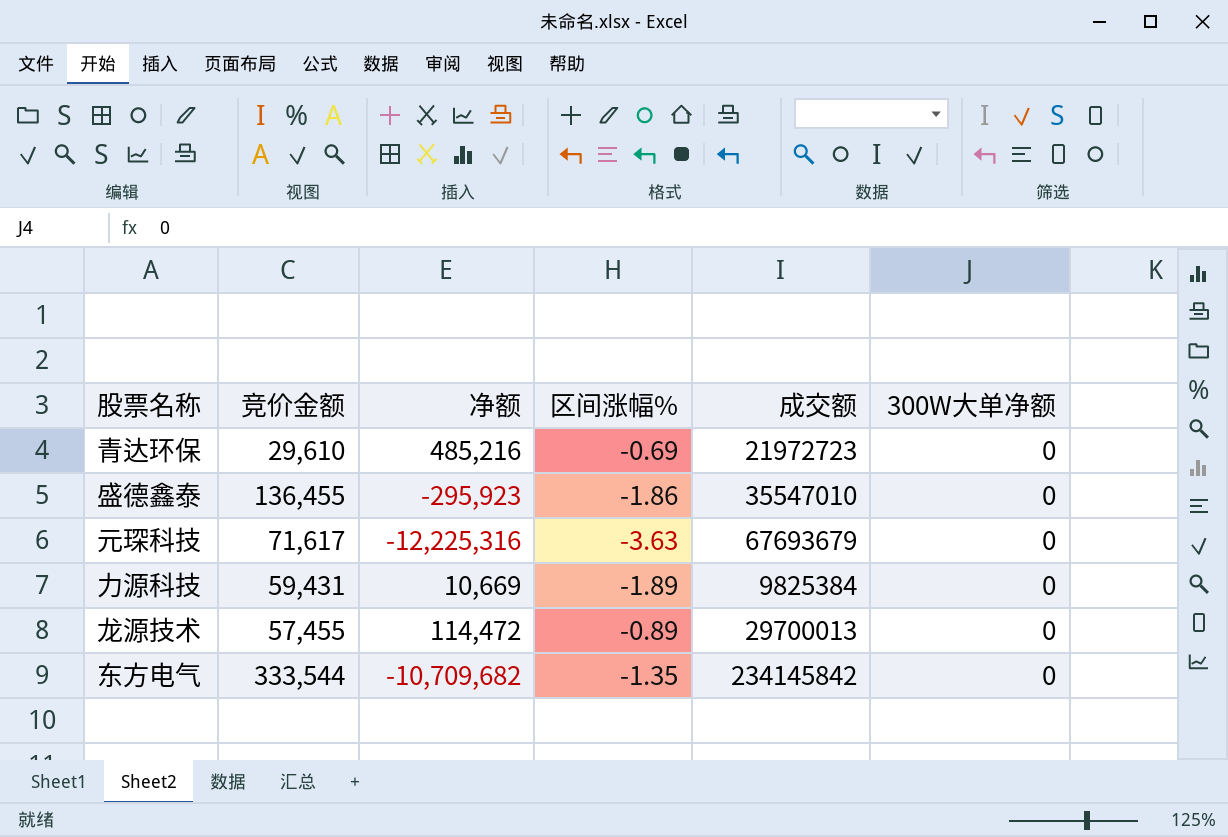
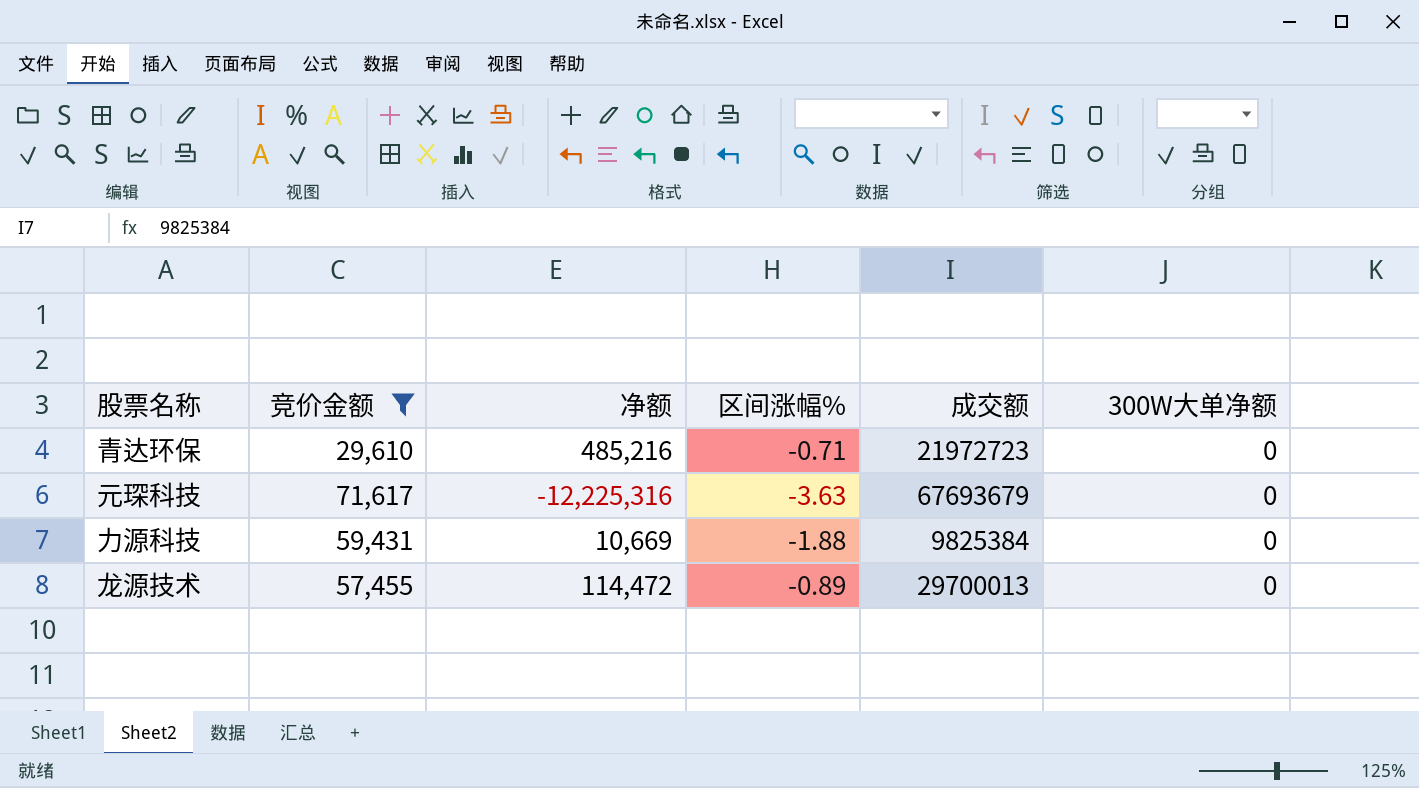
filter: none -> 竞价金额 <= 71,617
青达环保 | 区间涨幅%: -0.69 -> -0.71
力源科技 | 区间涨幅%: -1.89 -> -1.88

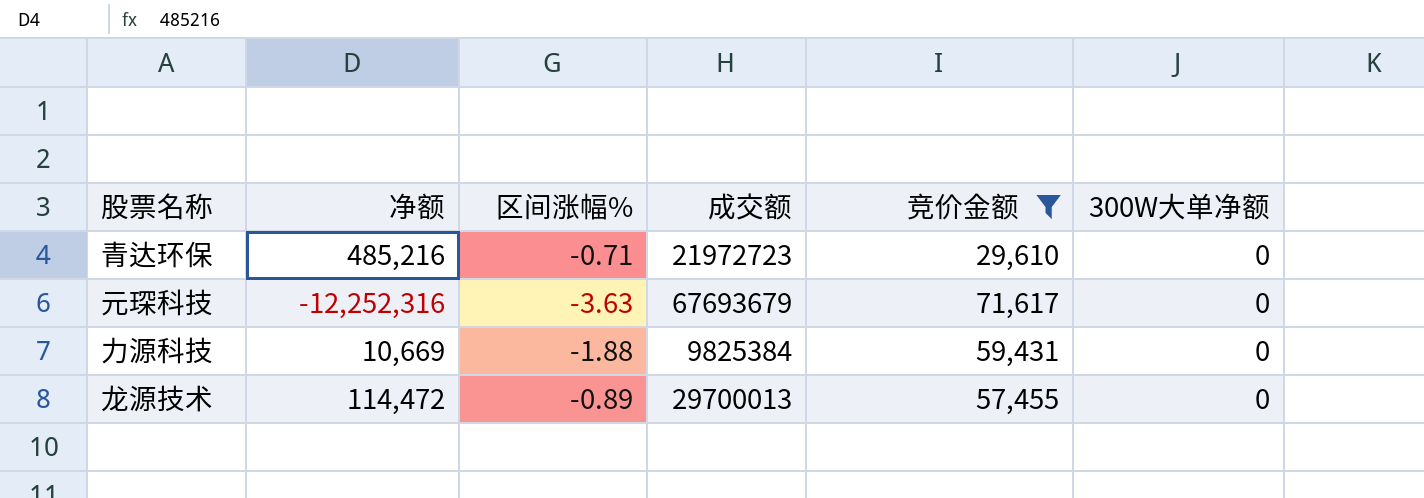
column 竞价金额 | position: 2 -> 5
元琛科技 | 净额: -12,225,316 -> -12,252,316

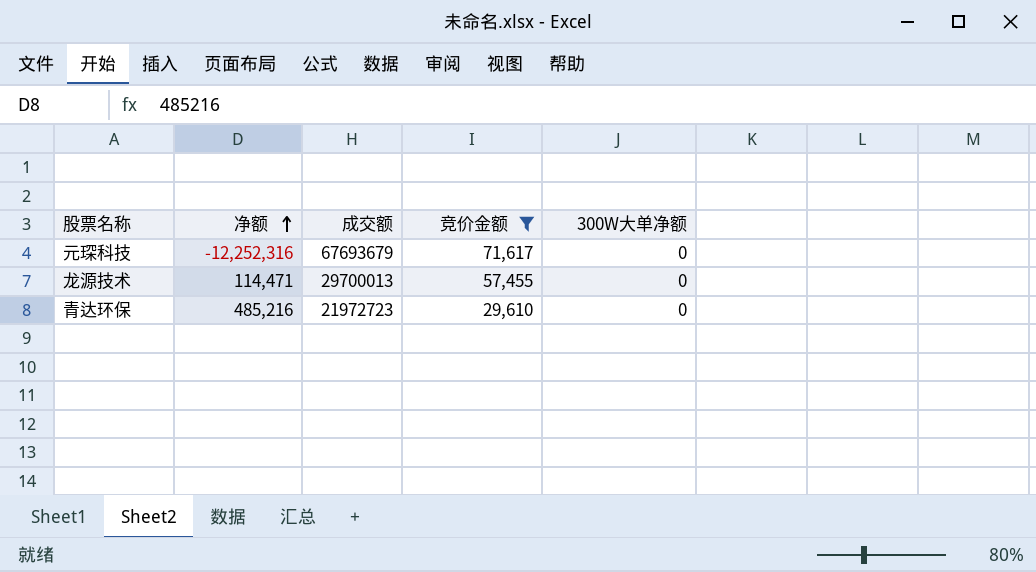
row order: none -> 净额 ascending
column 区间涨幅% | position: 3 -> none
row 力源科技: 10,669 | -1.88 | 9825384 | 59,431 | 0 -> none
龙源技术 | 净额: 114,472 -> 114,471

